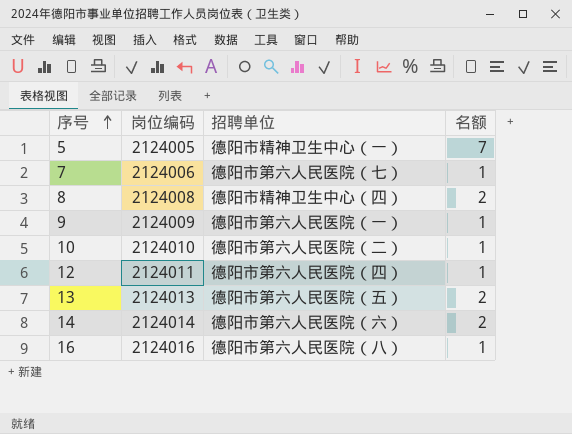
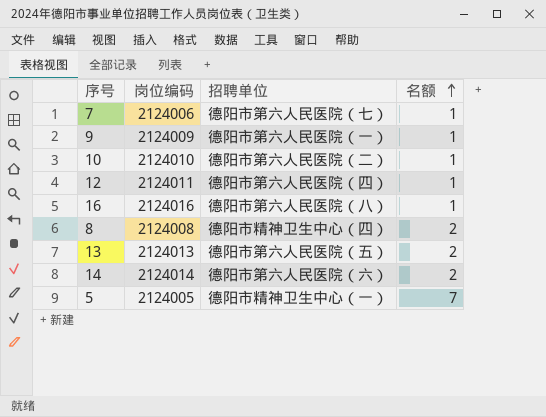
row order: 序号 ascending -> 名额 ascending

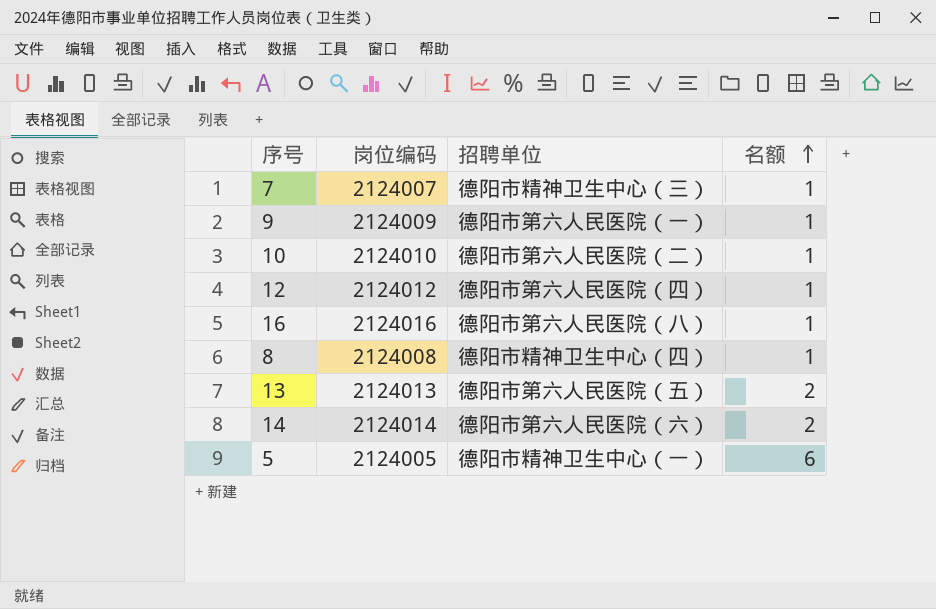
7 | 岗位编码: 2124006 -> 2124007
7 | 招聘单位: 德阳市第六人民医院（七） -> 德阳市精神卫生中心（三）
12 | 岗位编码: 2124011 -> 2124012
8 | 名额: 2 -> 1
5 | 名额: 7 -> 6

